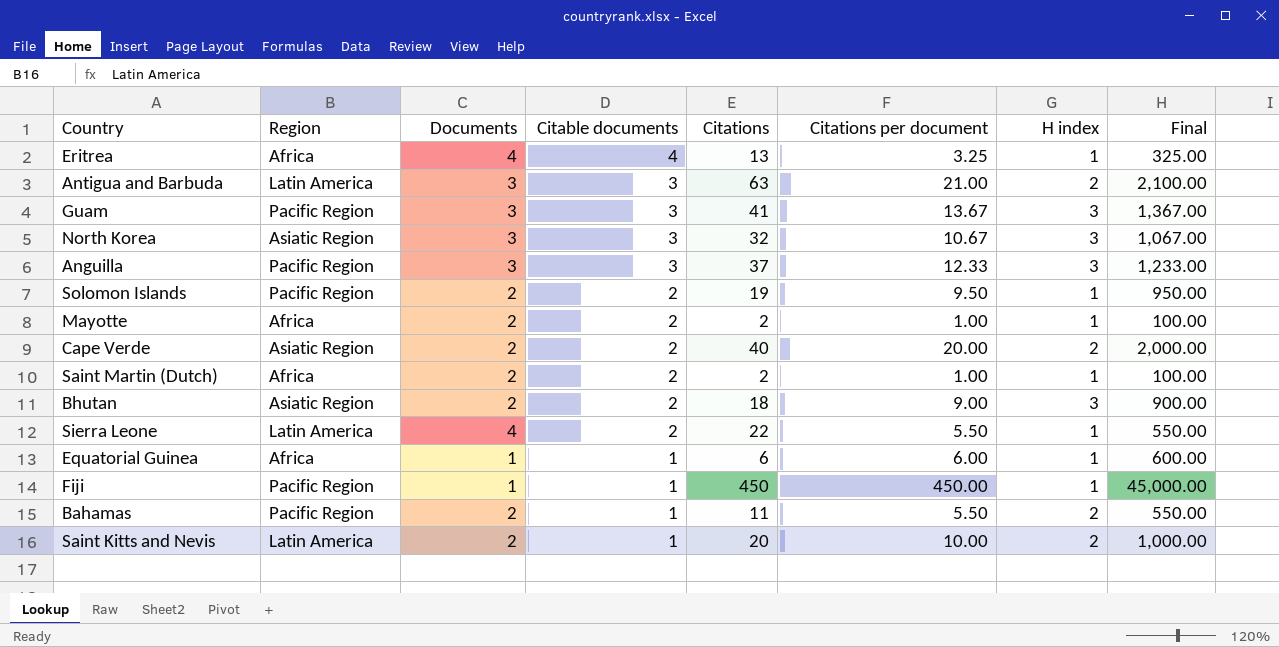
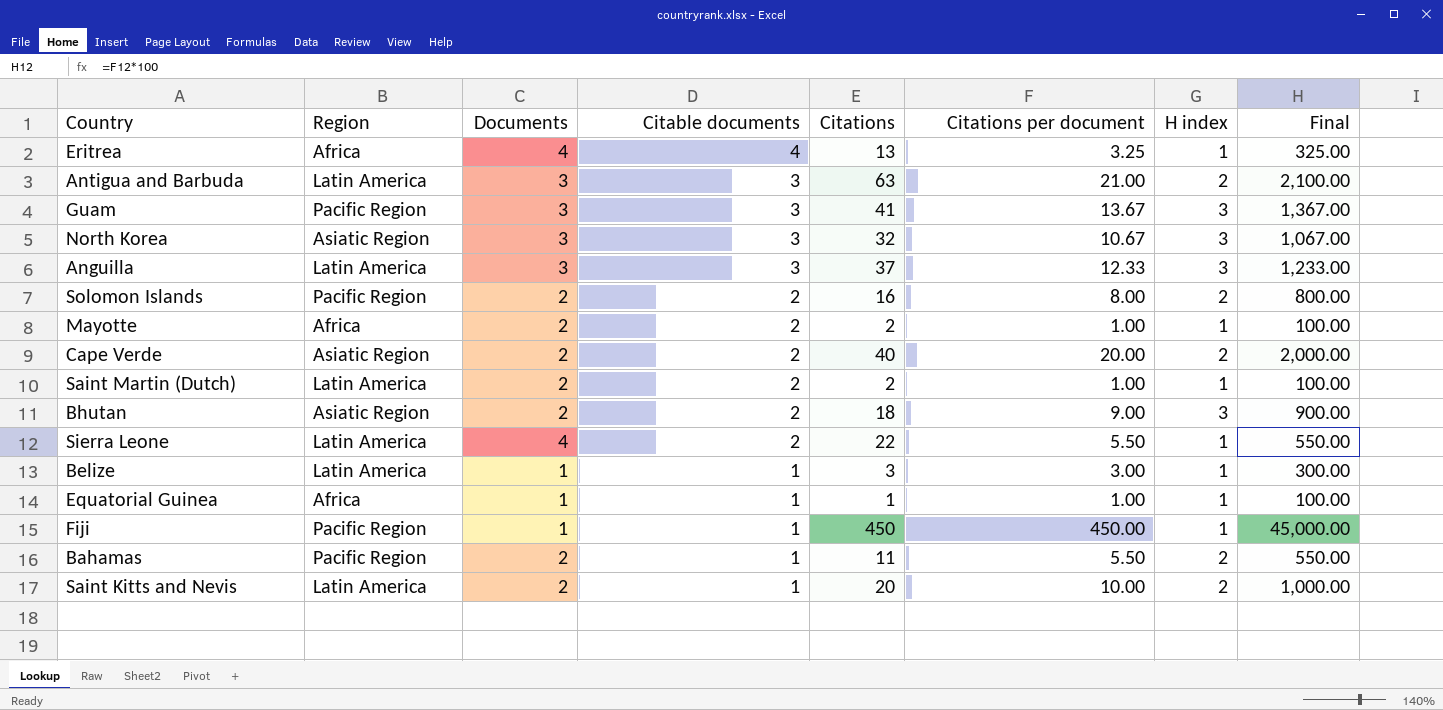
Anguilla | Region: Pacific Region -> Latin America
Solomon Islands | Citations: 19 -> 16
Solomon Islands | Citations per document: 9.50 -> 8.00
Solomon Islands | H index: 1 -> 2
Solomon Islands | Final: 950.00 -> 800.00
Saint Martin (Dutch) | Region: Africa -> Latin America
row Belize: none -> Latin America | 1 | 1 | 3 | 3.00 | 1 | 300.00
Equatorial Guinea | Citations: 6 -> 1
Equatorial Guinea | Citations per document: 6.00 -> 1.00
Equatorial Guinea | Final: 600.00 -> 100.00

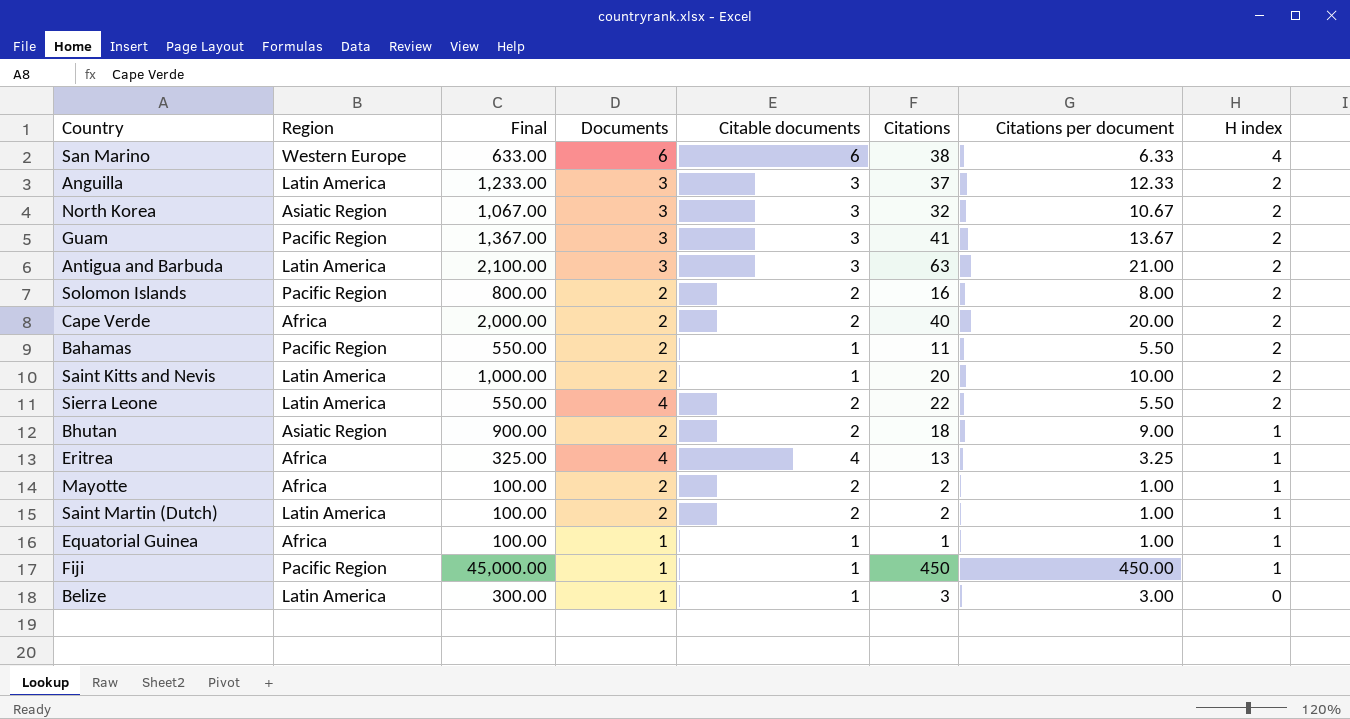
row order: Citable documents descending -> H index descending
column Final | position: 8 -> 3
row San Marino: none -> Western Europe | 633.00 | 6 | 6 | 38 | 6.33 | 4
Anguilla | H index: 3 -> 2
North Korea | H index: 3 -> 2
Guam | H index: 3 -> 2
Cape Verde | Region: Asiatic Region -> Africa
Sierra Leone | H index: 1 -> 2
Bhutan | H index: 3 -> 1
Belize | H index: 1 -> 0

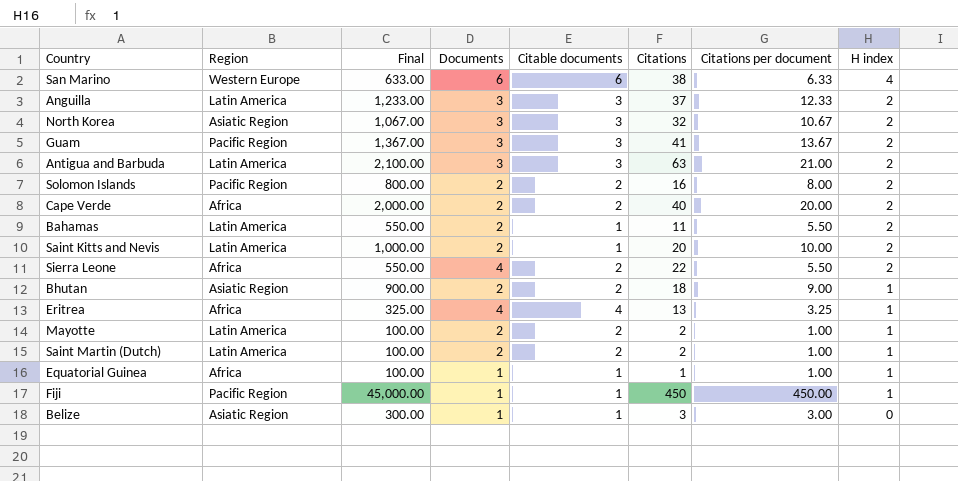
Bahamas | Region: Pacific Region -> Latin America
Sierra Leone | Region: Latin America -> Africa
Mayotte | Region: Africa -> Latin America
Belize | Region: Latin America -> Asiatic Region

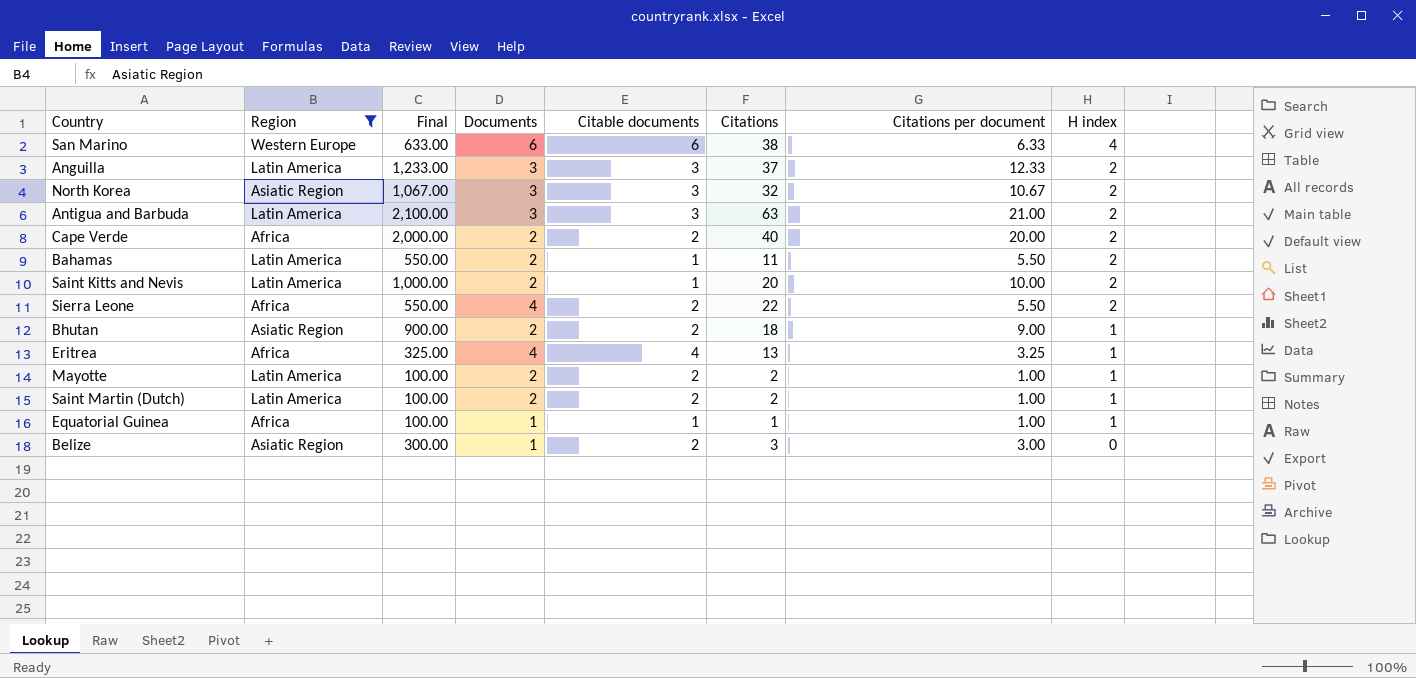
filter: none -> Region != Pacific Region
Belize | Citable documents: 1 -> 2

